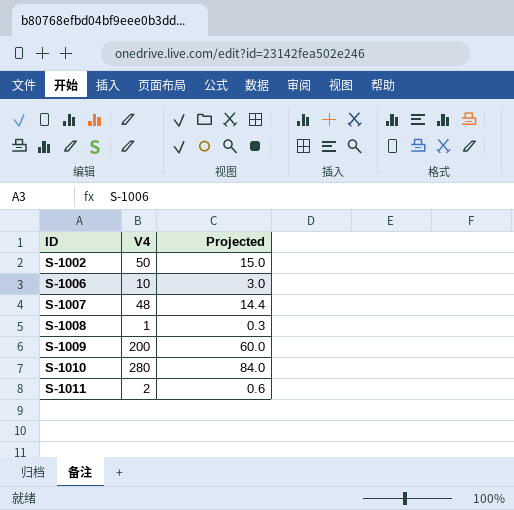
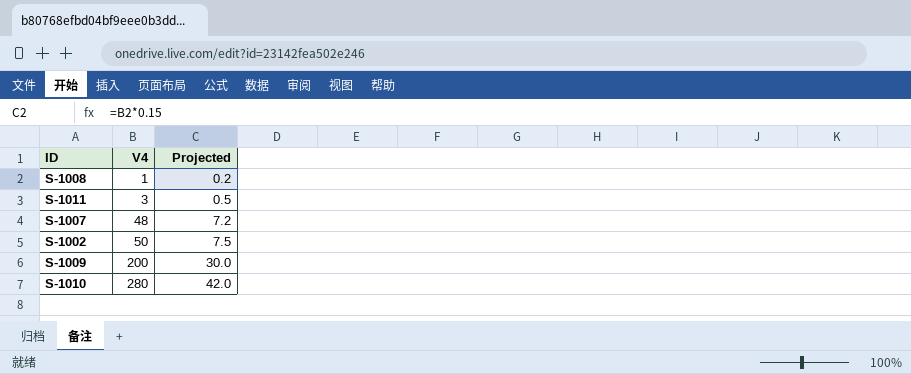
row order: ID ascending -> V4 ascending
column Projected | formula: [V4] * 0.3 -> [V4] * 0.15
row S-1006: 10 | 3.0 -> none
S-1011 | V4: 2 -> 3

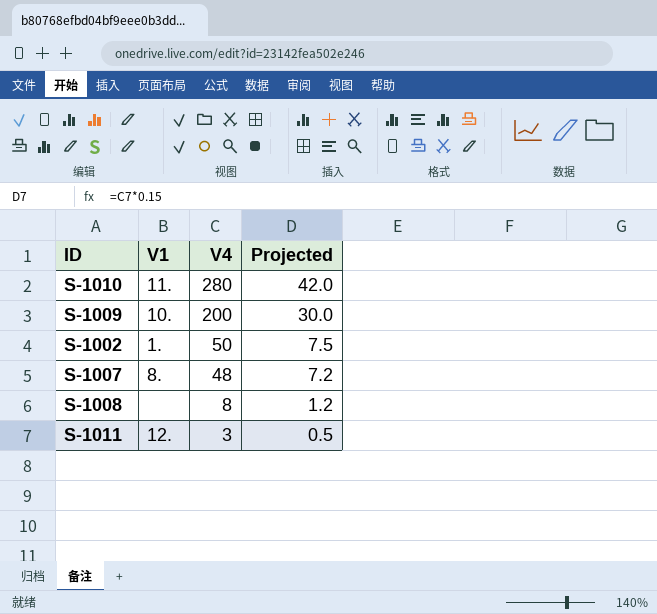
row order: V4 ascending -> V4 descending
column V1 | position: none -> 2
S-1008 | V4: 1 -> 8
S-1008 | Projected: 0.2 -> 1.2

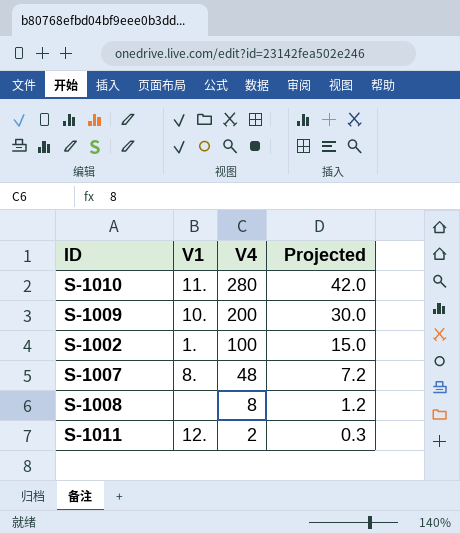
S-1002 | V4: 50 -> 100
S-1002 | Projected: 7.5 -> 15.0
S-1011 | V4: 3 -> 2
S-1011 | Projected: 0.5 -> 0.3

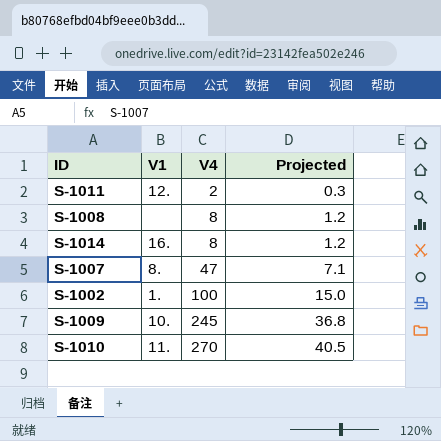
row order: V4 descending -> V4 ascending
row S-1014: none -> 16. | 8 | 1.2
S-1007 | V4: 48 -> 47
S-1007 | Projected: 7.2 -> 7.1
S-1009 | V4: 200 -> 245
S-1009 | Projected: 30.0 -> 36.8
S-1010 | V4: 280 -> 270
S-1010 | Projected: 42.0 -> 40.5

